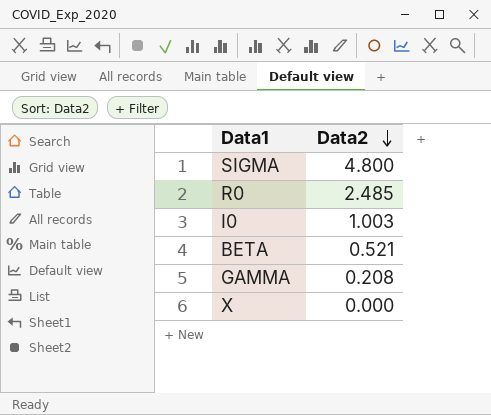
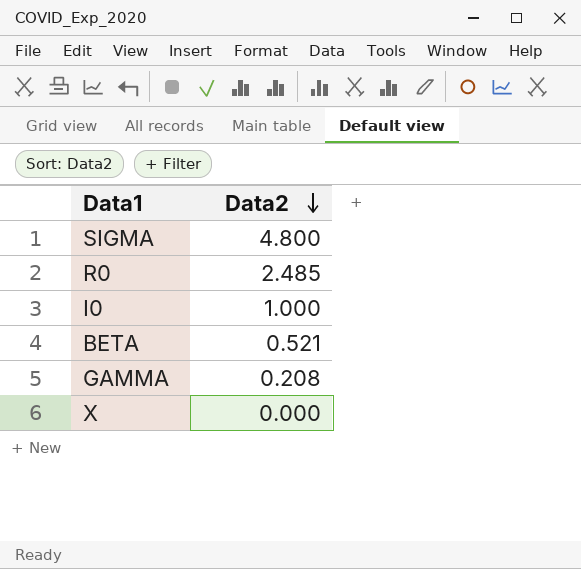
I0 | Data2: 1.003 -> 1.000

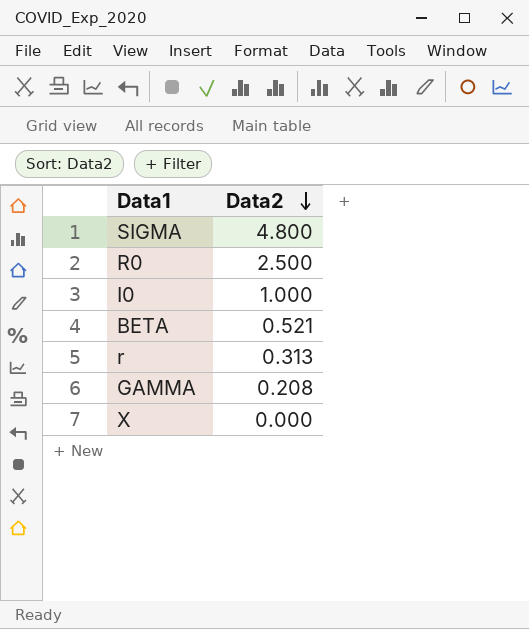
R0 | Data2: 2.485 -> 2.500
row r: none -> 0.313

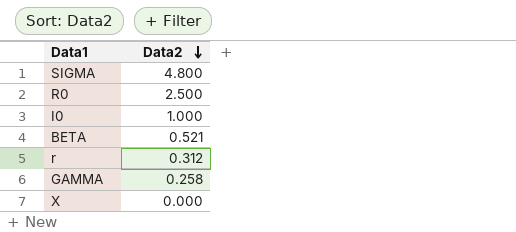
r | Data2: 0.313 -> 0.312
GAMMA | Data2: 0.208 -> 0.258

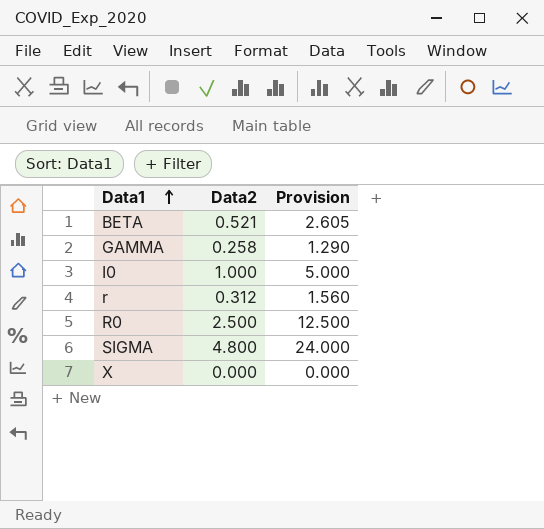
row order: Data2 descending -> Data1 ascending
column Provision | formula: none -> [Data2] * 5

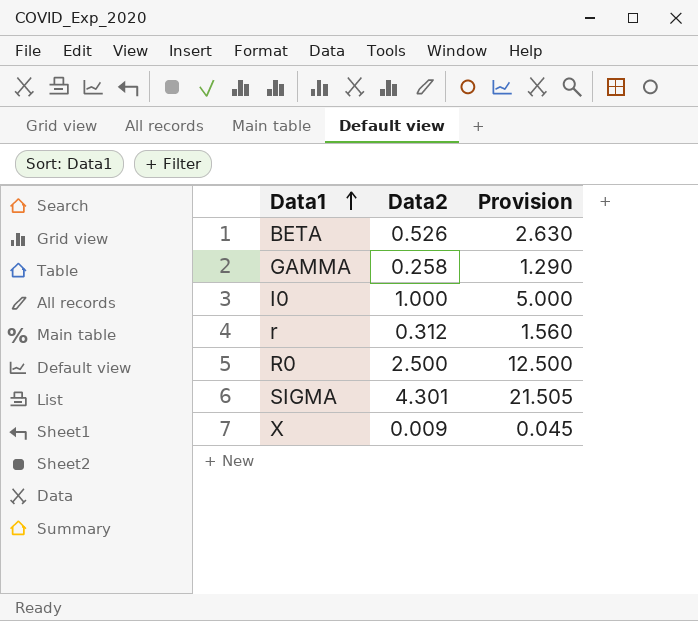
BETA | Data2: 0.521 -> 0.526
BETA | Provision: 2.605 -> 2.630
SIGMA | Data2: 4.800 -> 4.301
SIGMA | Provision: 24.000 -> 21.505
X | Data2: 0.000 -> 0.009
X | Provision: 0.000 -> 0.045

